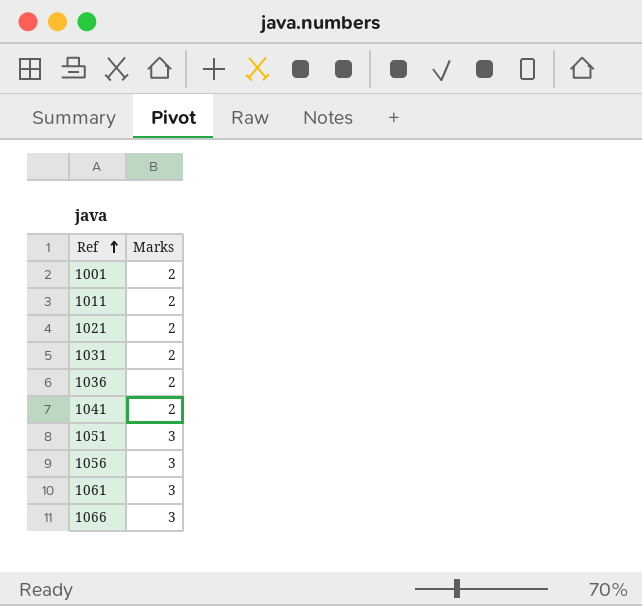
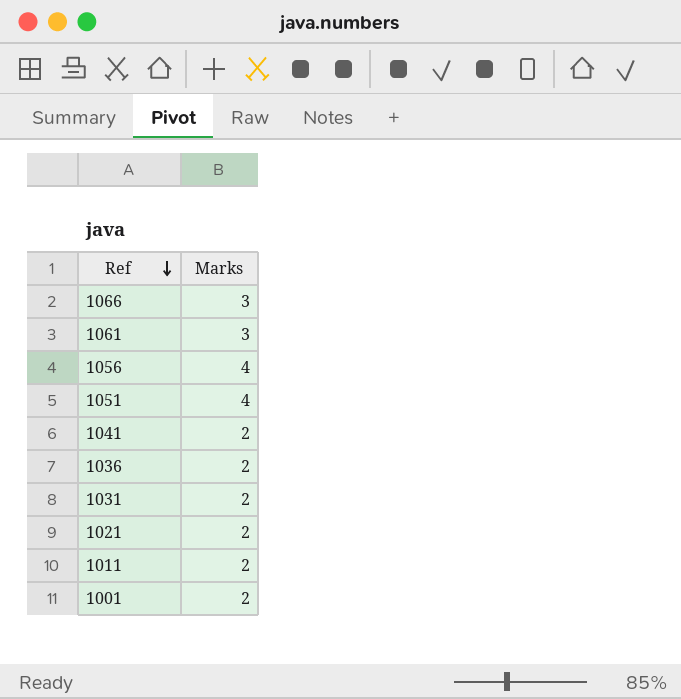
row order: Ref ascending -> Ref descending
1056 | Marks: 3 -> 4
1051 | Marks: 3 -> 4

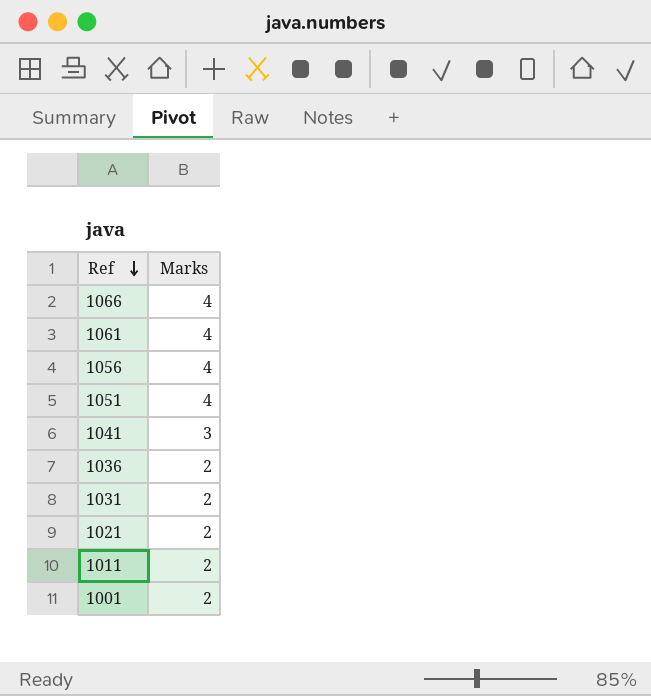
1066 | Marks: 3 -> 4
1061 | Marks: 3 -> 4
1041 | Marks: 2 -> 3

